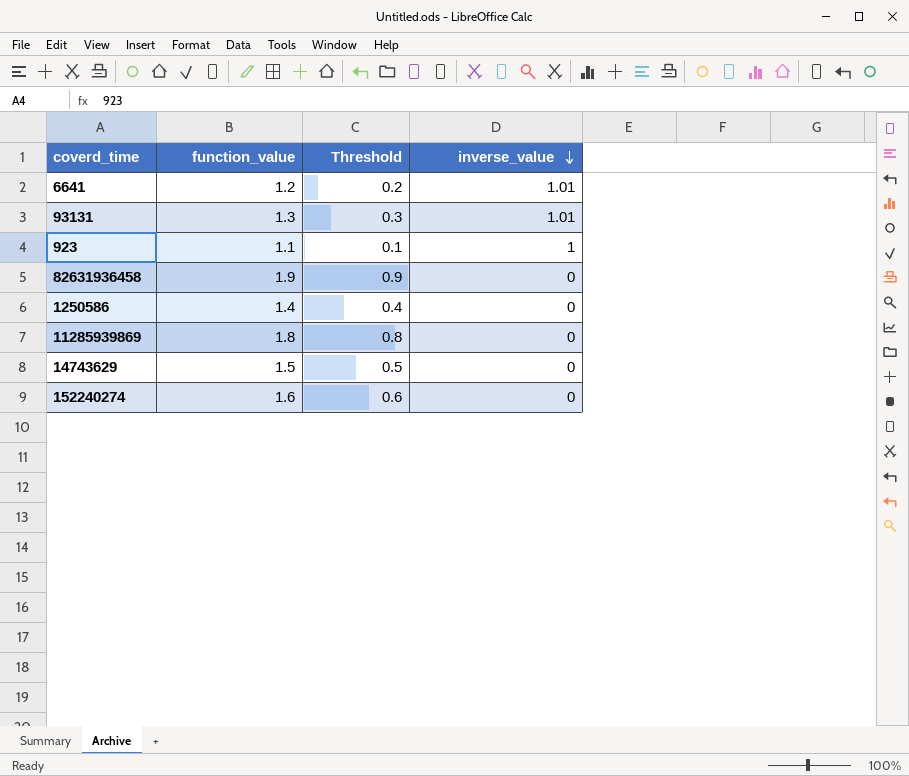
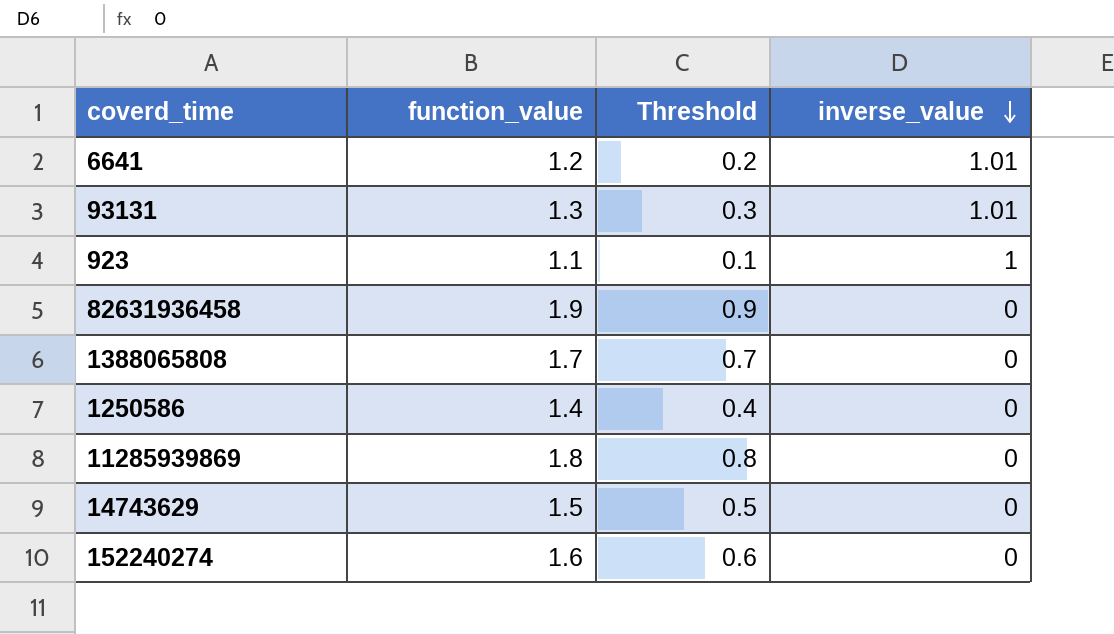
row 1388065808: none -> 1.7 | 0.7 | 0

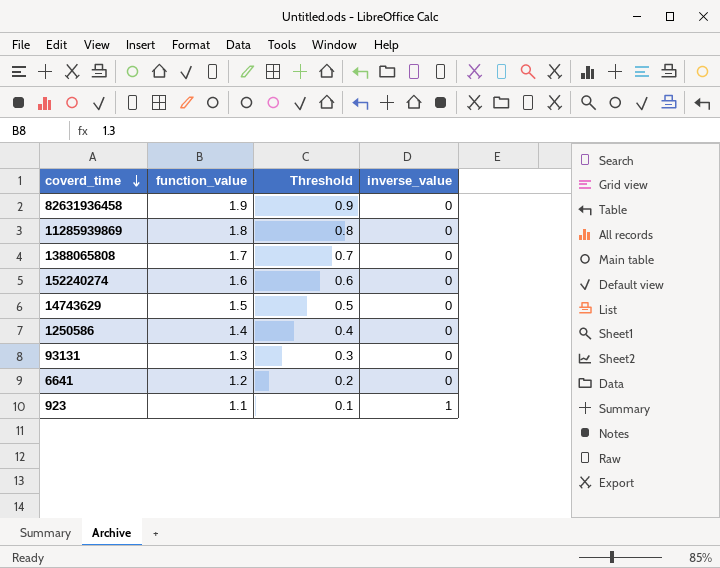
row order: inverse_value descending -> coverd_time descending
93131 | inverse_value: 1.01 -> 0
6641 | inverse_value: 1.01 -> 0

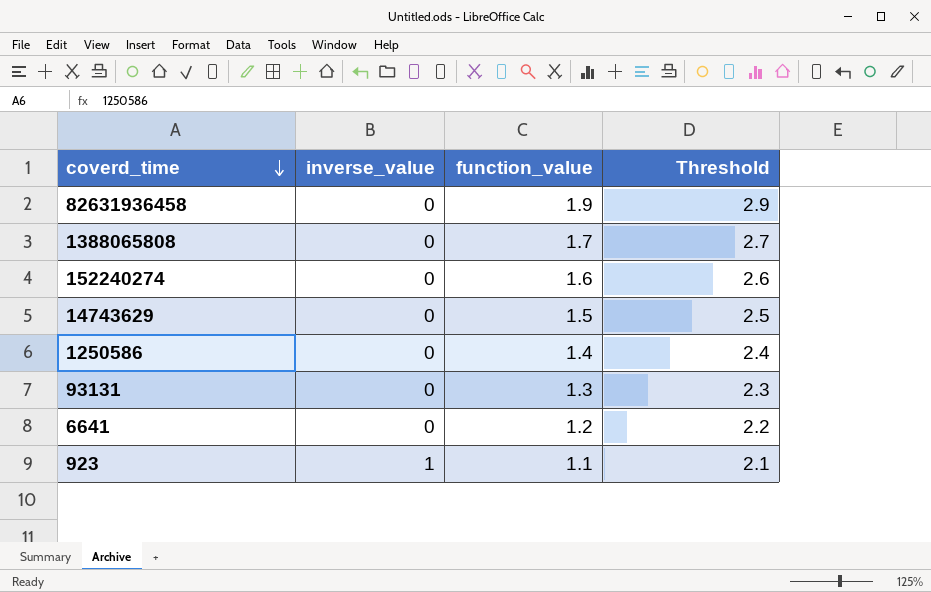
column inverse_value | position: 4 -> 2
column Threshold | formula: [function_value] - 1 -> [function_value] + 1
row 11285939869: 1.8 | 0.8 | 0 -> none

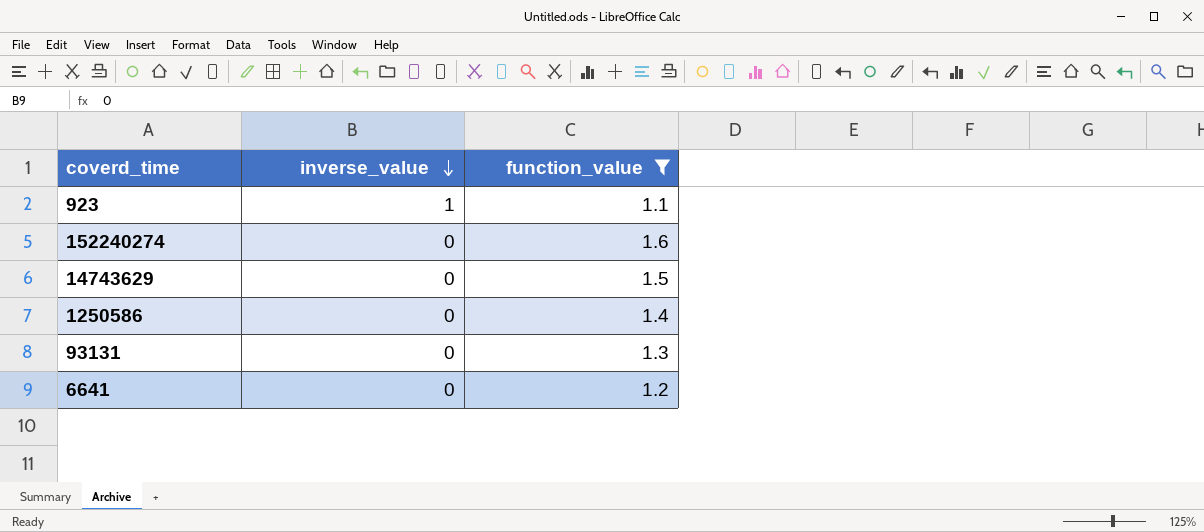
filter: none -> function_value <= 1.6
row order: coverd_time descending -> inverse_value descending
column Threshold | formula: [function_value] + 1 -> none

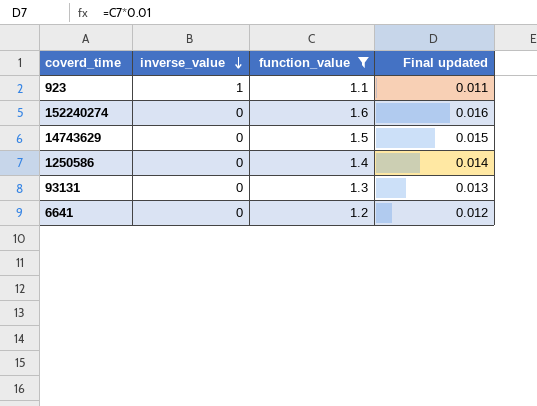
column Final updated | formula: none -> [function_value] * 0.01

